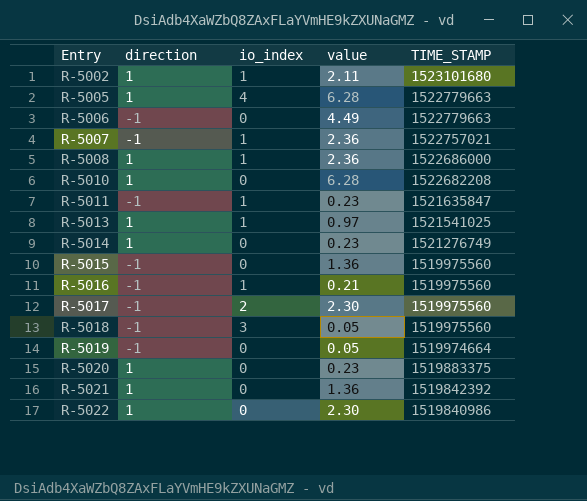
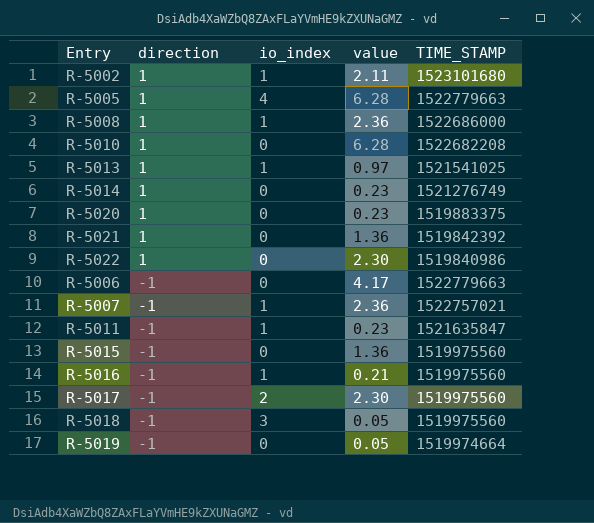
row order: Entry ascending -> direction descending
R-5006 | value: 4.49 -> 4.17

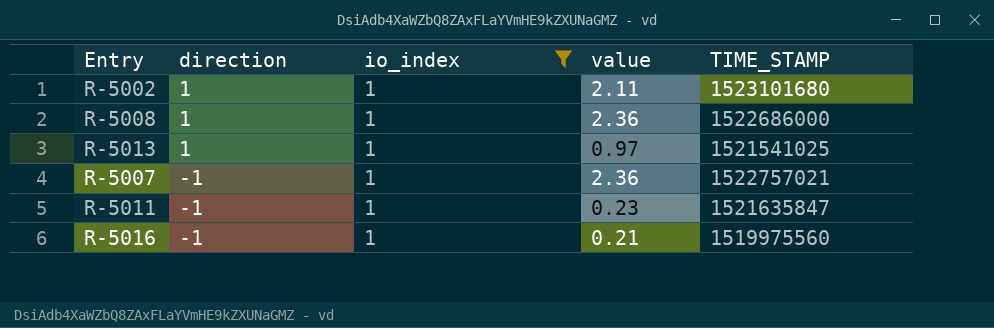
filter: none -> io_index = 1

